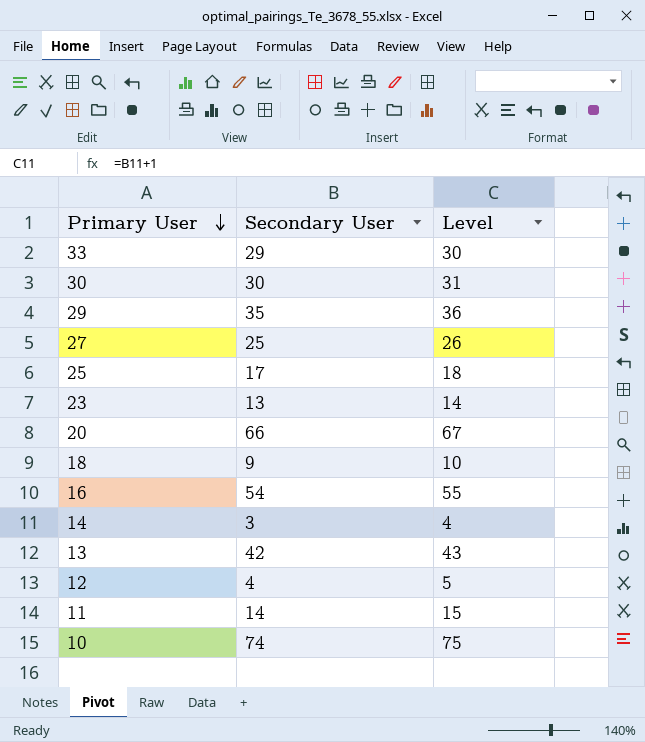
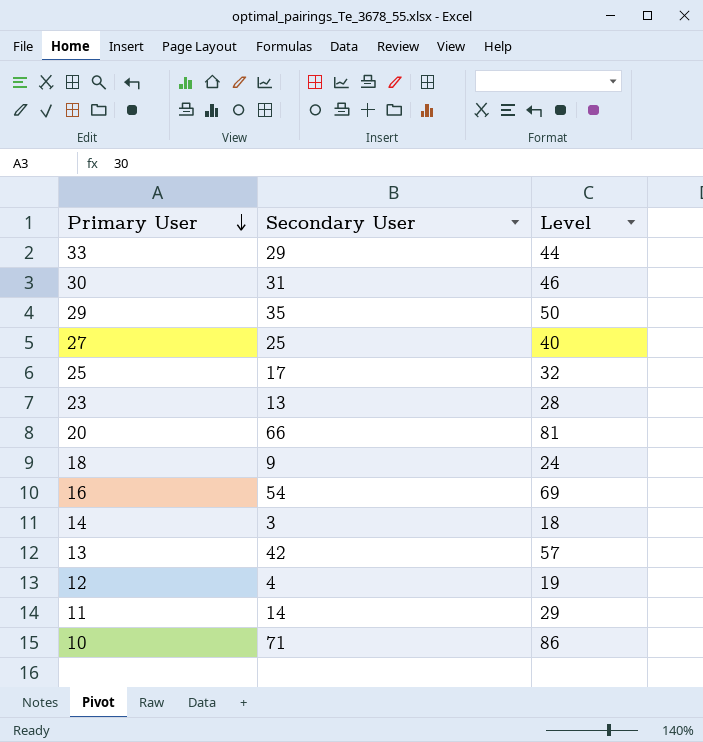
column Level | formula: [Secondary User] + 1 -> [Secondary User] + 15
30 | Secondary User: 30 -> 31
10 | Secondary User: 74 -> 71

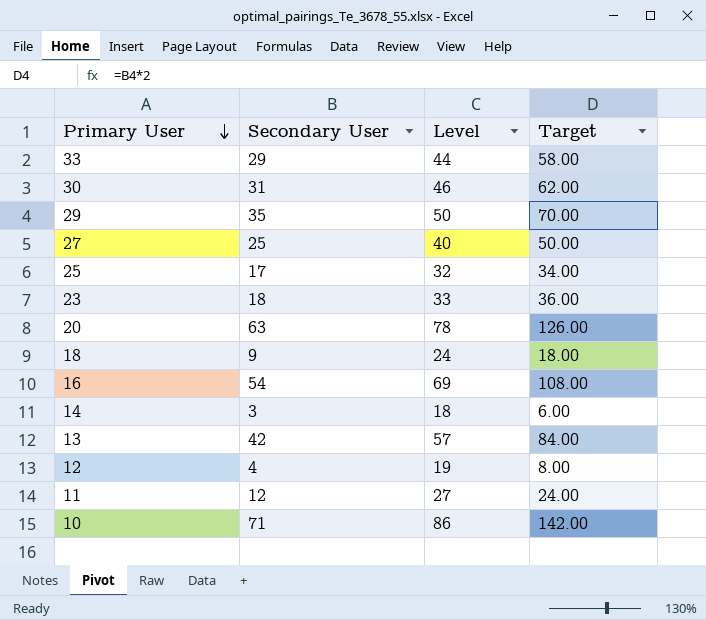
column Target | formula: none -> [Secondary User] * 2
23 | Secondary User: 13 -> 18
23 | Level: 28 -> 33
20 | Secondary User: 66 -> 63
20 | Level: 81 -> 78
11 | Secondary User: 14 -> 12
11 | Level: 29 -> 27

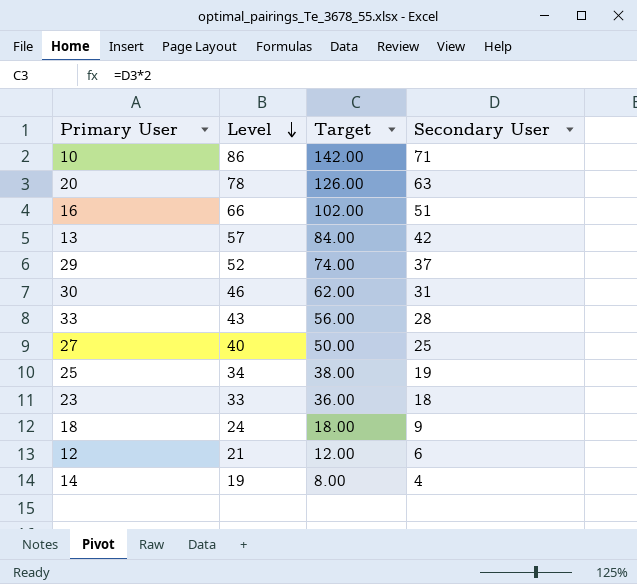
row order: Primary User descending -> Level descending
column Secondary User | position: 2 -> 4
row 11: 12 | 27 | 24.00 -> none
16 | Level: 69 -> 66
16 | Target: 108.00 -> 102.00
16 | Secondary User: 54 -> 51
29 | Level: 50 -> 52
29 | Target: 70.00 -> 74.00
29 | Secondary User: 35 -> 37
33 | Level: 44 -> 43
33 | Target: 58.00 -> 56.00
33 | Secondary User: 29 -> 28
25 | Level: 32 -> 34
25 | Target: 34.00 -> 38.00
25 | Secondary User: 17 -> 19
12 | Level: 19 -> 21
12 | Target: 8.00 -> 12.00
12 | Secondary User: 4 -> 6
14 | Level: 18 -> 19
14 | Target: 6.00 -> 8.00
14 | Secondary User: 3 -> 4

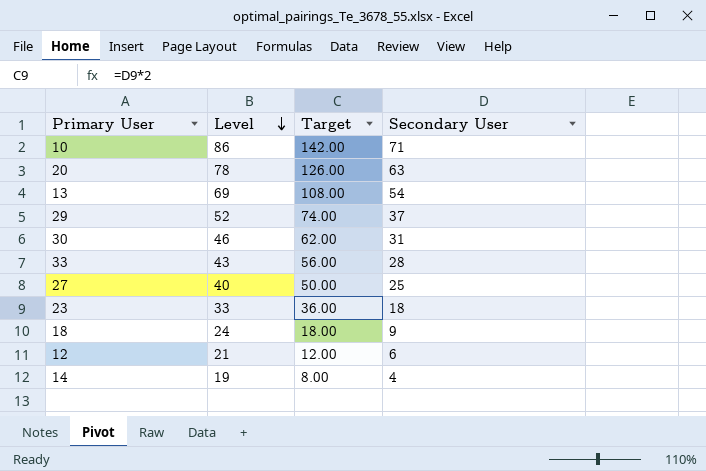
row 16: 66 | 102.00 | 51 -> none
row 25: 34 | 38.00 | 19 -> none
13 | Level: 57 -> 69
13 | Target: 84.00 -> 108.00
13 | Secondary User: 42 -> 54

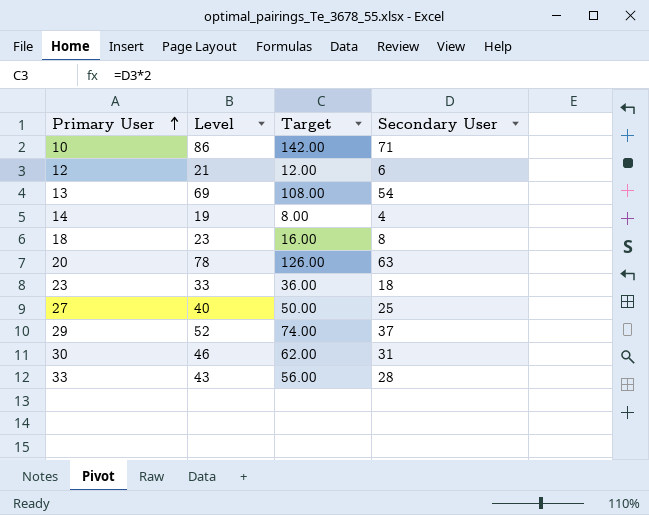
row order: Level descending -> Primary User ascending
18 | Level: 24 -> 23
18 | Target: 18.00 -> 16.00
18 | Secondary User: 9 -> 8

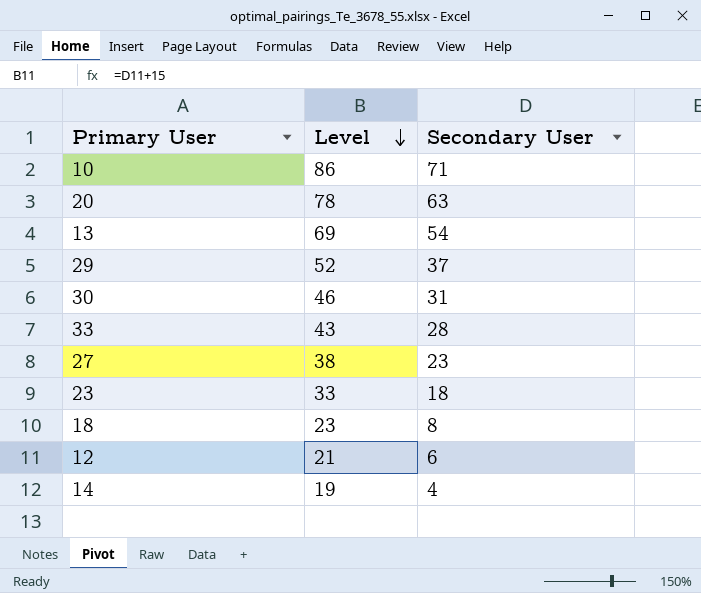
row order: Primary User ascending -> Level descending
column Target | formula: [Secondary User] * 2 -> none
27 | Level: 40 -> 38
27 | Secondary User: 25 -> 23

